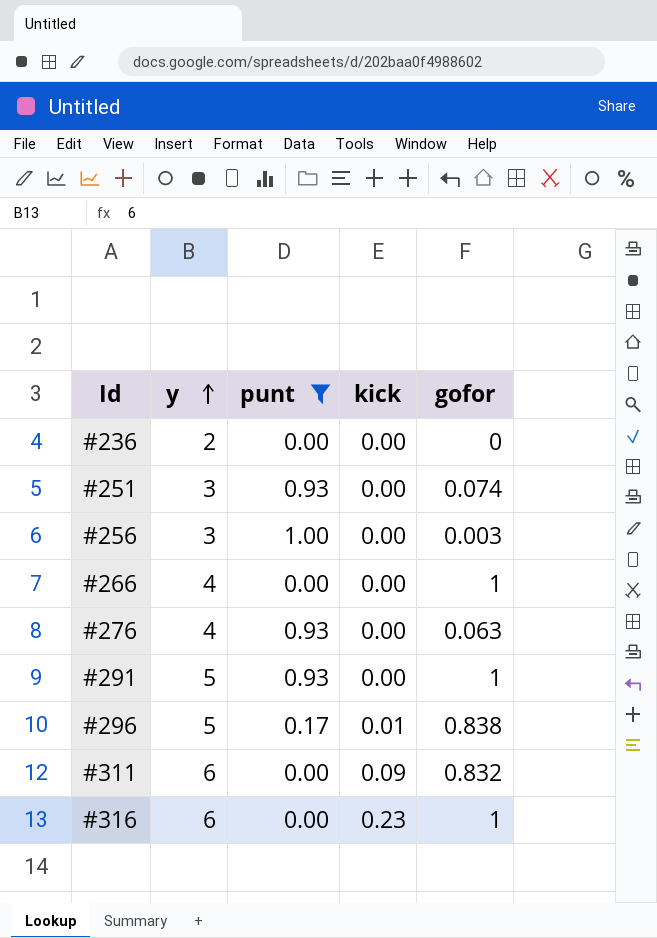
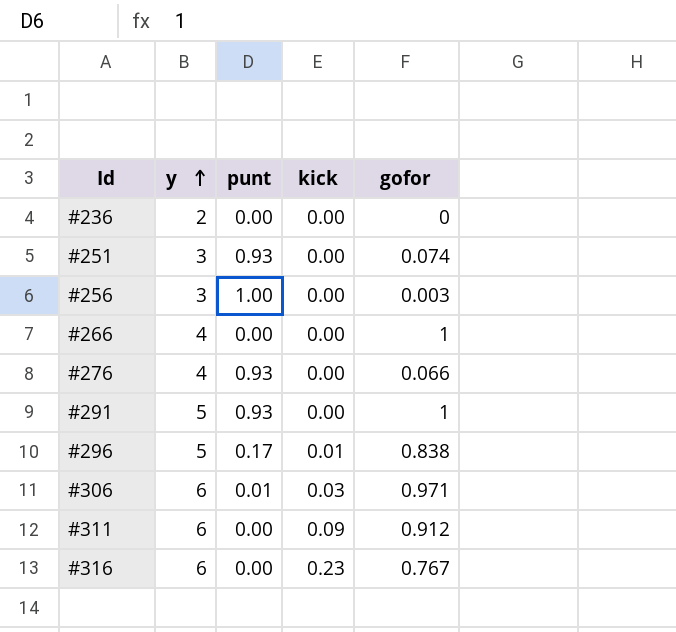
filter: punt != 0.01 -> none
#276 | gofor: 0.063 -> 0.066
#311 | gofor: 0.832 -> 0.912
#316 | gofor: 1 -> 0.767

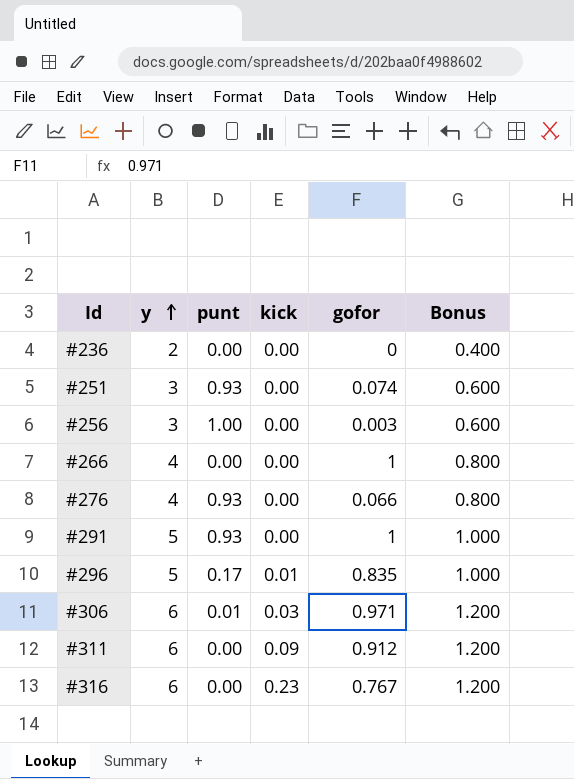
column Bonus | formula: none -> [y] * 0.2
#296 | gofor: 0.838 -> 0.835

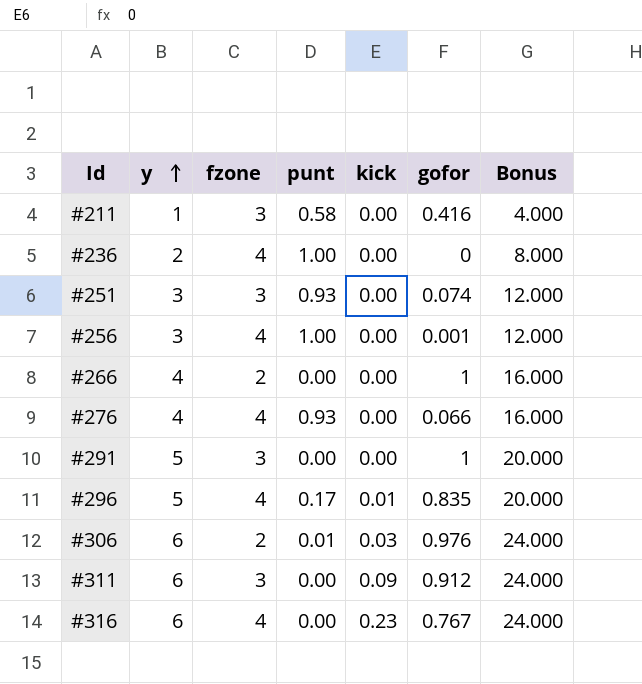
column fzone | position: none -> 3
column Bonus | formula: [y] * 0.2 -> [y] * 4
row #211: none -> 1 | 3 | 0.58 | 0.00 | 0.416 | 4.000
#236 | punt: 0.00 -> 1.00
#256 | gofor: 0.003 -> 0.001
#291 | punt: 0.93 -> 0.00
#306 | gofor: 0.971 -> 0.976

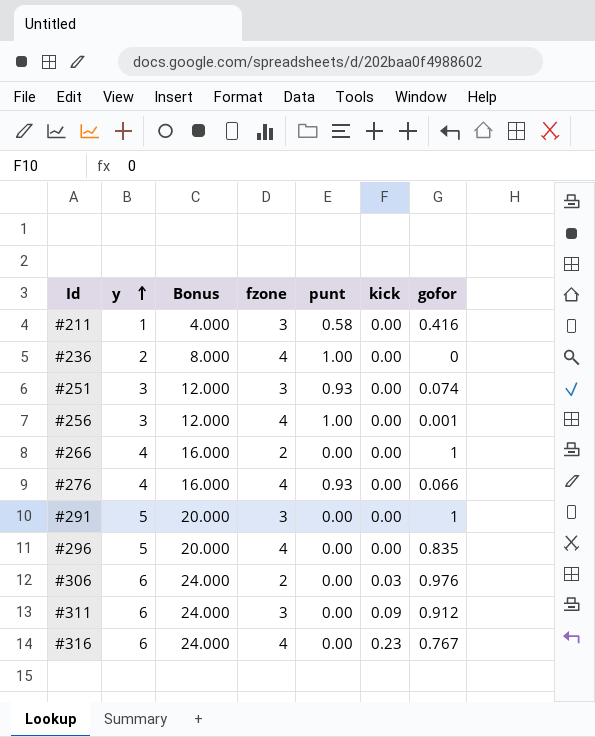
column Bonus | position: 7 -> 3
#296 | punt: 0.17 -> 0.00
#296 | kick: 0.01 -> 0.00
#306 | punt: 0.01 -> 0.00

